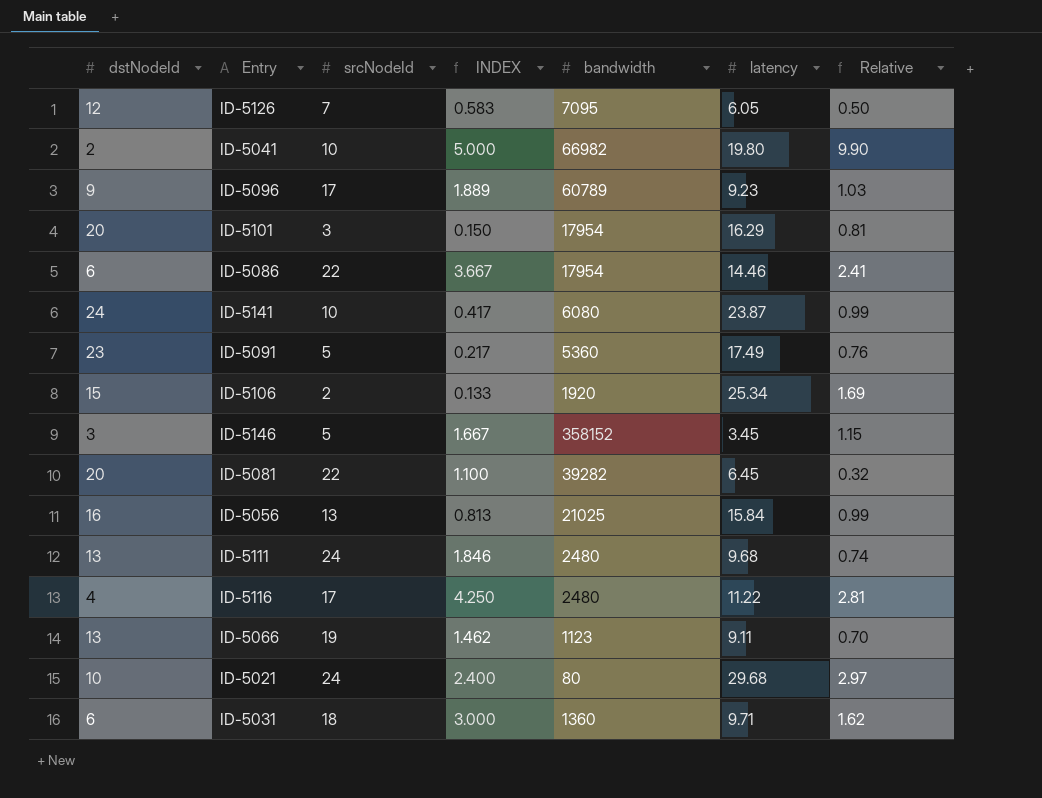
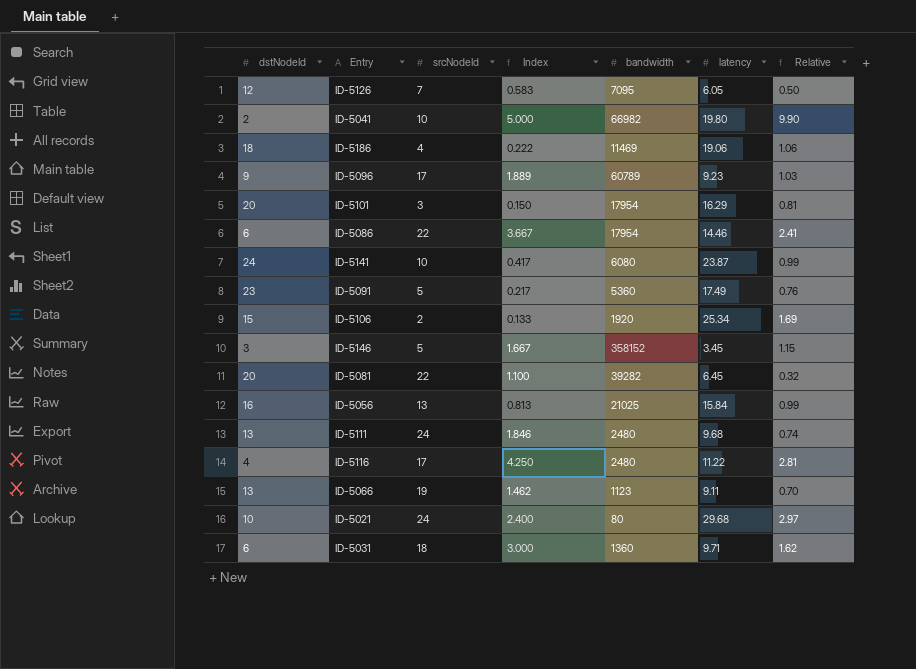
column name: INDEX -> Index
row ID-5186: none -> 18 | 4 | 0.222 | 11469 | 19.06 | 1.06

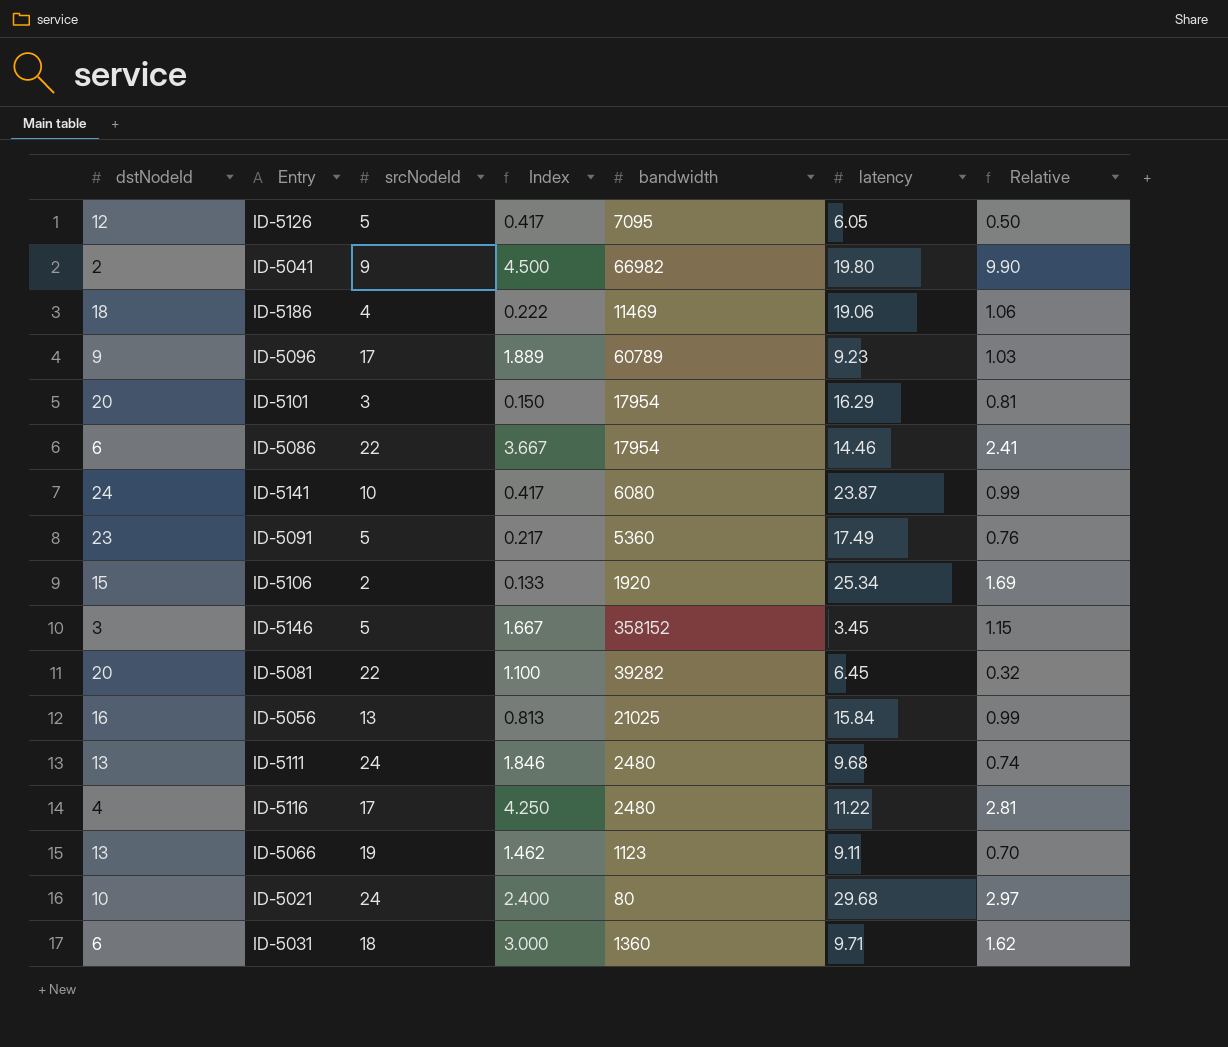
ID-5126 | srcNodeId: 7 -> 5
ID-5126 | Index: 0.583 -> 0.417
ID-5041 | srcNodeId: 10 -> 9
ID-5041 | Index: 5.000 -> 4.500

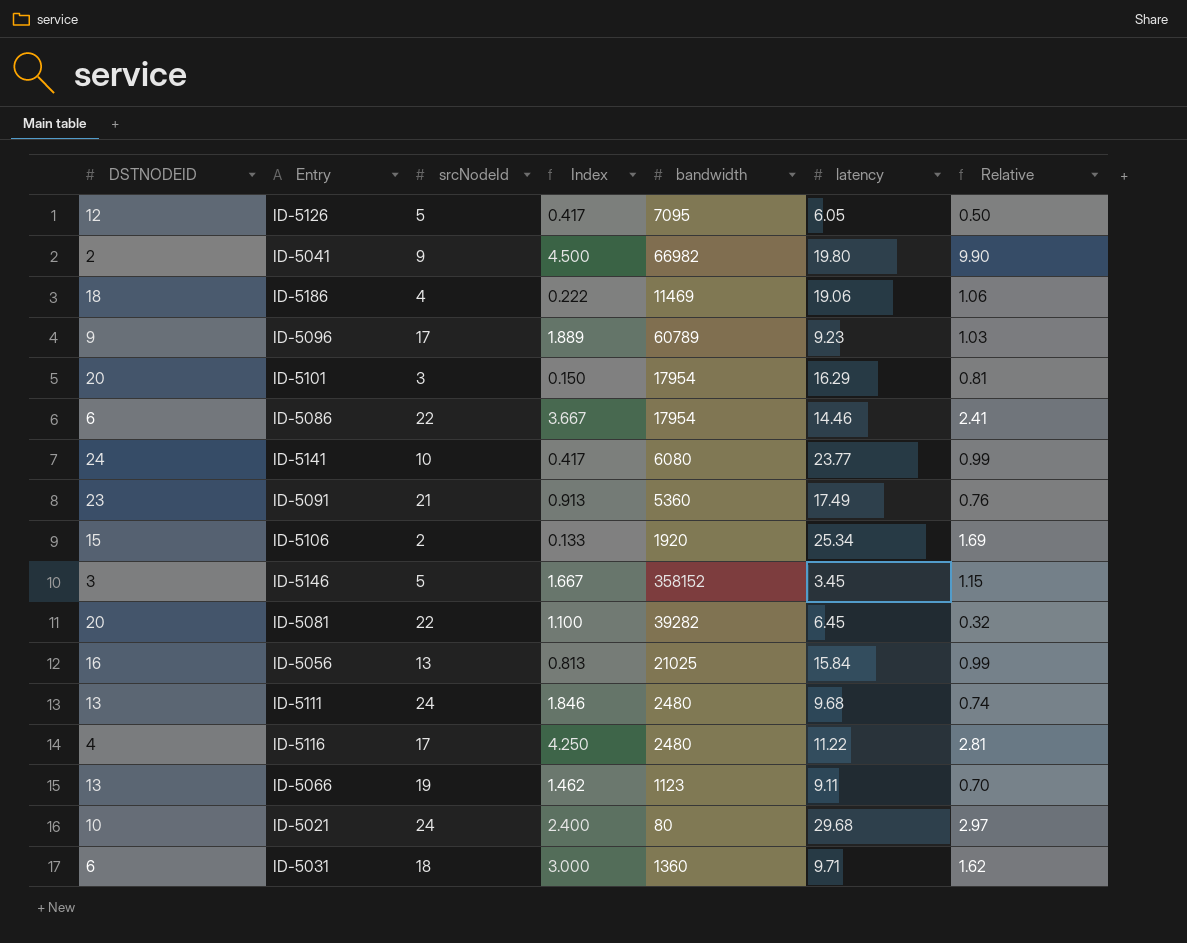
column name: dstNodeId -> DSTNODEID
ID-5141 | latency: 23.87 -> 23.77
ID-5091 | srcNodeId: 5 -> 21
ID-5091 | Index: 0.217 -> 0.913

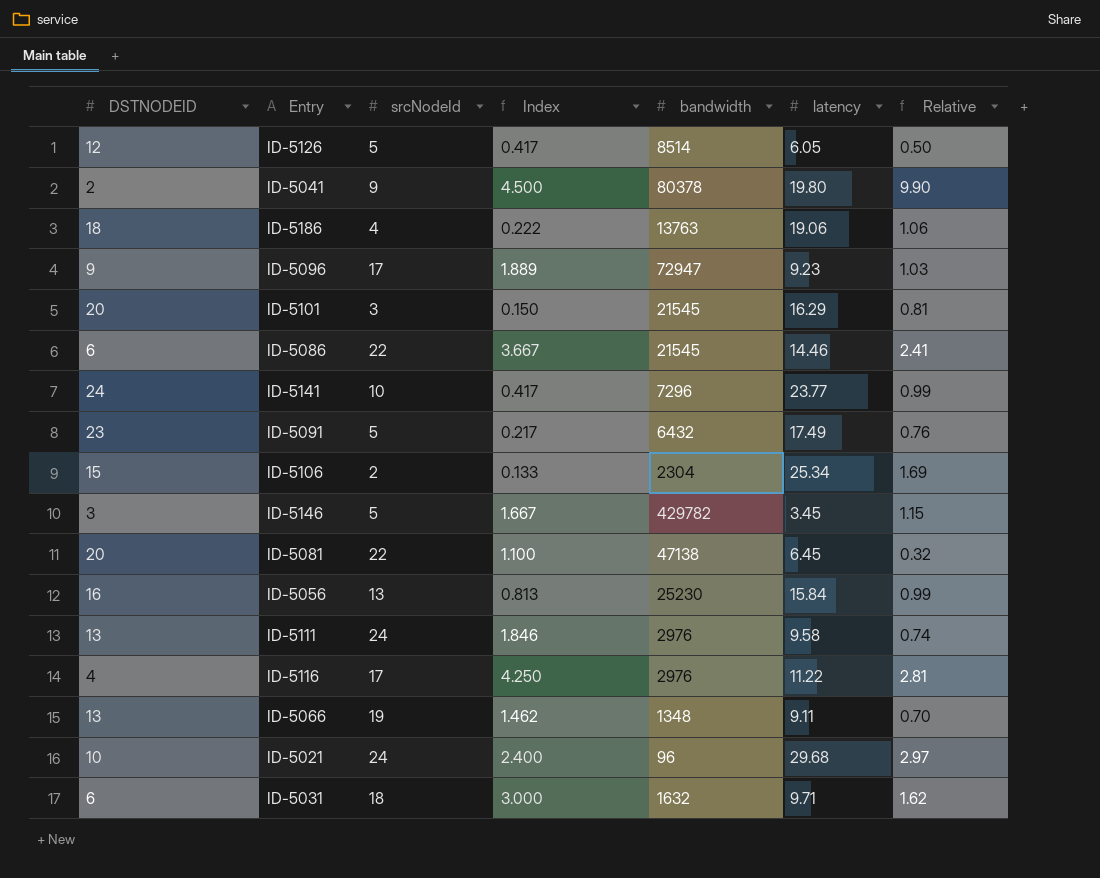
ID-5126 | bandwidth: 7095 -> 8514
ID-5041 | bandwidth: 66982 -> 80378
ID-5186 | bandwidth: 11469 -> 13763
ID-5096 | bandwidth: 60789 -> 72947
ID-5101 | bandwidth: 17954 -> 21545
ID-5086 | bandwidth: 17954 -> 21545
ID-5141 | bandwidth: 6080 -> 7296
ID-5091 | srcNodeId: 21 -> 5
ID-5091 | Index: 0.913 -> 0.217
ID-5091 | bandwidth: 5360 -> 6432
ID-5106 | bandwidth: 1920 -> 2304
ID-5146 | bandwidth: 358152 -> 429782
ID-5081 | bandwidth: 39282 -> 47138
ID-5056 | bandwidth: 21025 -> 25230
ID-5111 | bandwidth: 2480 -> 2976
ID-5111 | latency: 9.68 -> 9.58
ID-5116 | bandwidth: 2480 -> 2976
ID-5066 | bandwidth: 1123 -> 1348
ID-5021 | bandwidth: 80 -> 96
ID-5031 | bandwidth: 1360 -> 1632

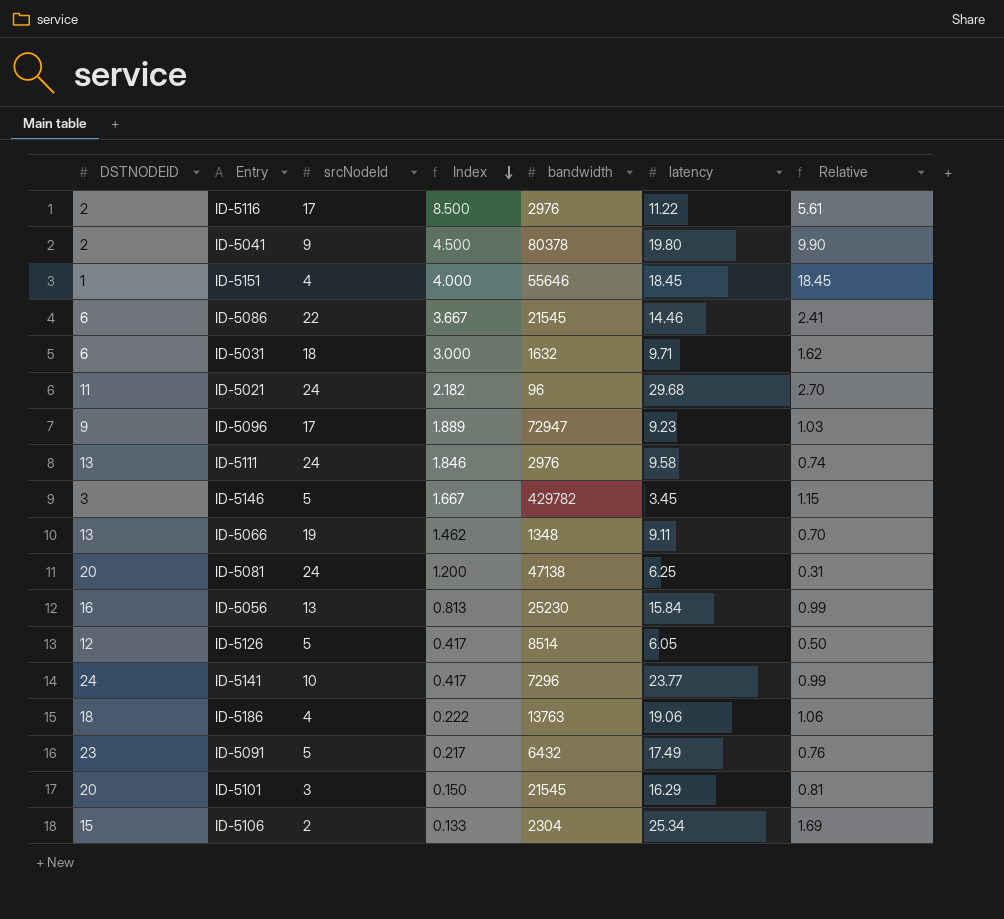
row order: none -> Index descending
ID-5116 | DSTNODEID: 4 -> 2
ID-5116 | Index: 4.250 -> 8.500
ID-5116 | Relative: 2.81 -> 5.61
row ID-5151: none -> 1 | 4 | 4.000 | 55646 | 18.45 | 18.45
ID-5021 | DSTNODEID: 10 -> 11
ID-5021 | Index: 2.400 -> 2.182
ID-5021 | Relative: 2.97 -> 2.70
ID-5081 | srcNodeId: 22 -> 24
ID-5081 | Index: 1.100 -> 1.200
ID-5081 | latency: 6.45 -> 6.25
ID-5081 | Relative: 0.32 -> 0.31

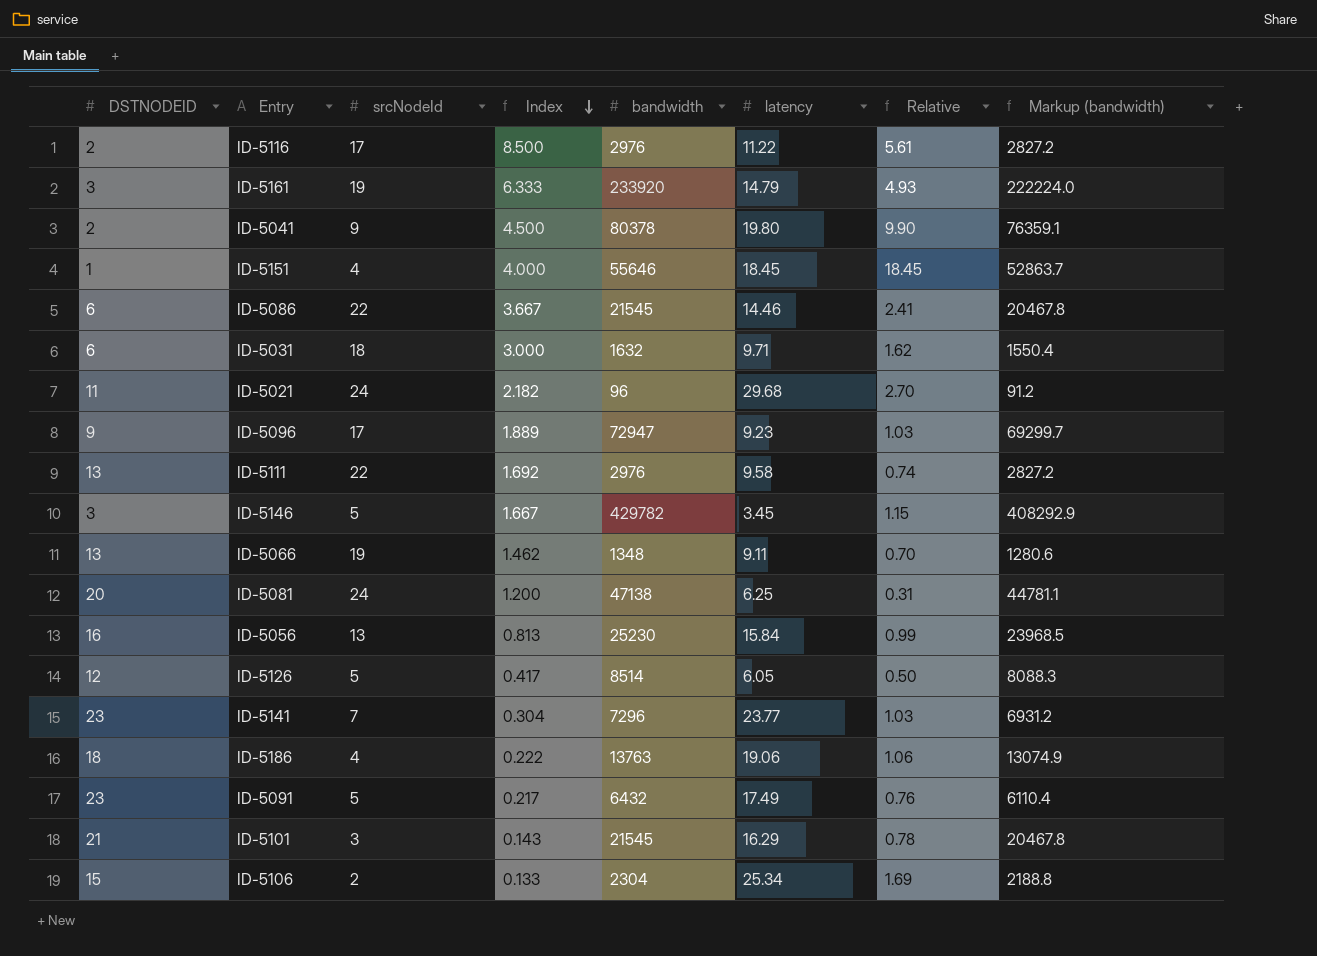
column Markup (bandwidth) | formula: none -> [bandwidth] * 0.95
row ID-5161: none -> 3 | 19 | 6.333 | 233920 | 14.79 | 4.93 | 222224.0
ID-5111 | srcNodeId: 24 -> 22
ID-5111 | Index: 1.846 -> 1.692
ID-5141 | DSTNODEID: 24 -> 23
ID-5141 | srcNodeId: 10 -> 7
ID-5141 | Index: 0.417 -> 0.304
ID-5141 | Relative: 0.99 -> 1.03
ID-5101 | DSTNODEID: 20 -> 21
ID-5101 | Index: 0.150 -> 0.143
ID-5101 | Relative: 0.81 -> 0.78

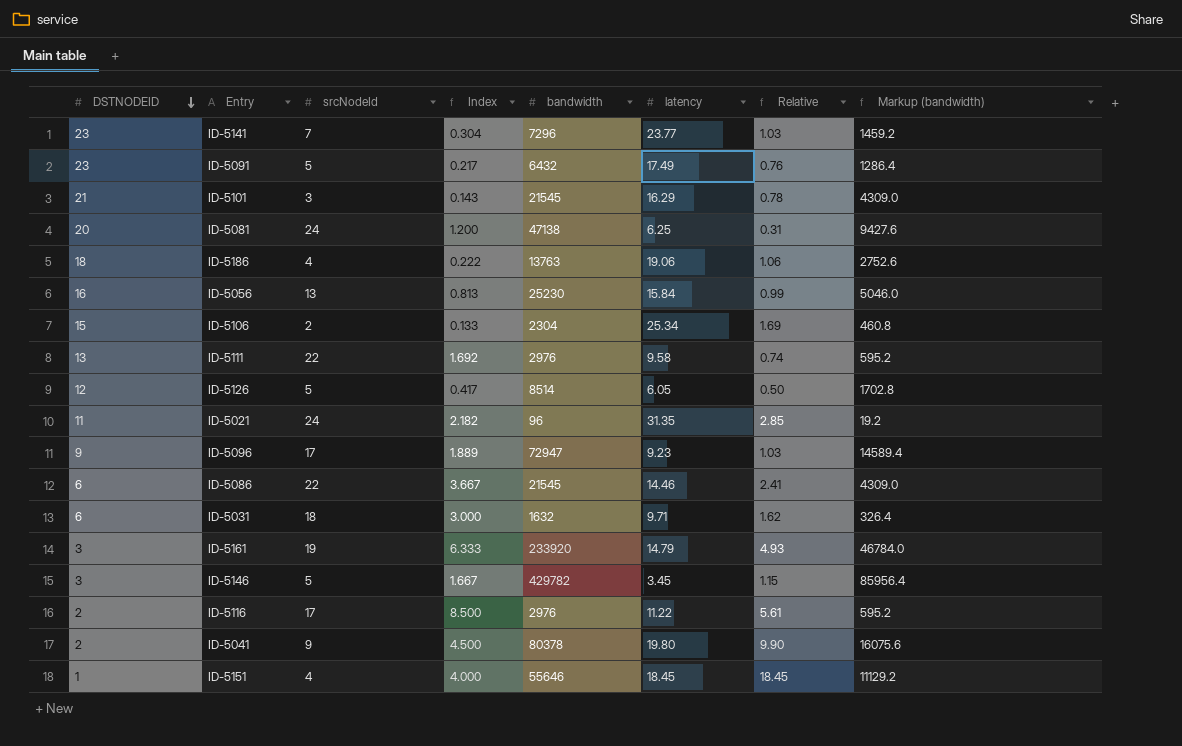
row order: Index descending -> DSTNODEID descending
column Markup (bandwidth) | formula: [bandwidth] * 0.95 -> [bandwidth] * 0.2
row ID-5066: 13 | 19 | 1.462 | 1348 | 9.11 | 0.70 | 1280.6 -> none
ID-5021 | latency: 29.68 -> 31.35
ID-5021 | Relative: 2.70 -> 2.85

